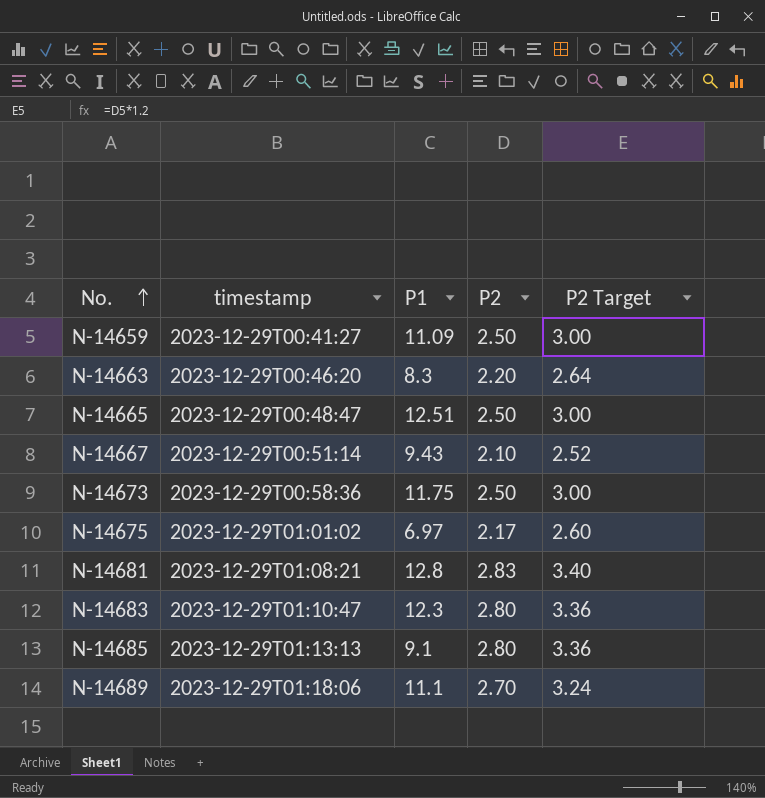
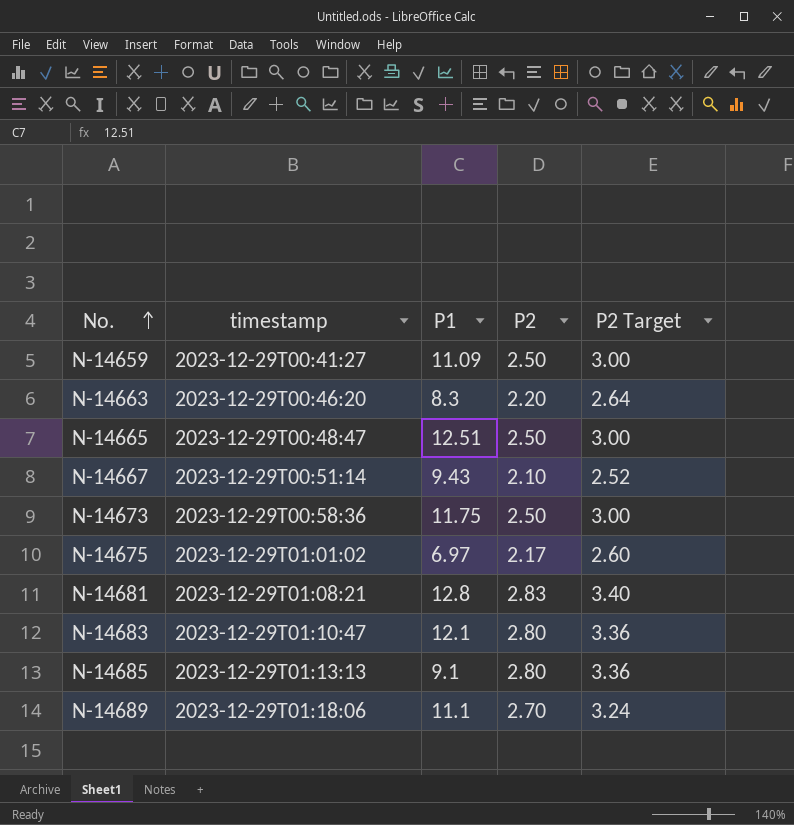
N-14683 | P1: 12.3 -> 12.1

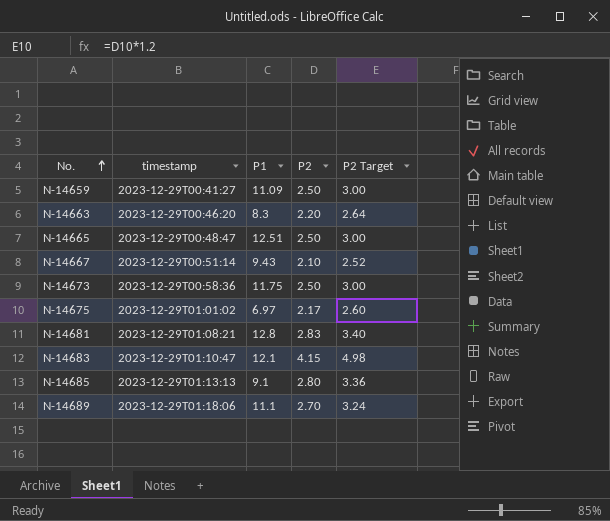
N-14683 | P2: 2.80 -> 4.15
N-14683 | P2 Target: 3.36 -> 4.98

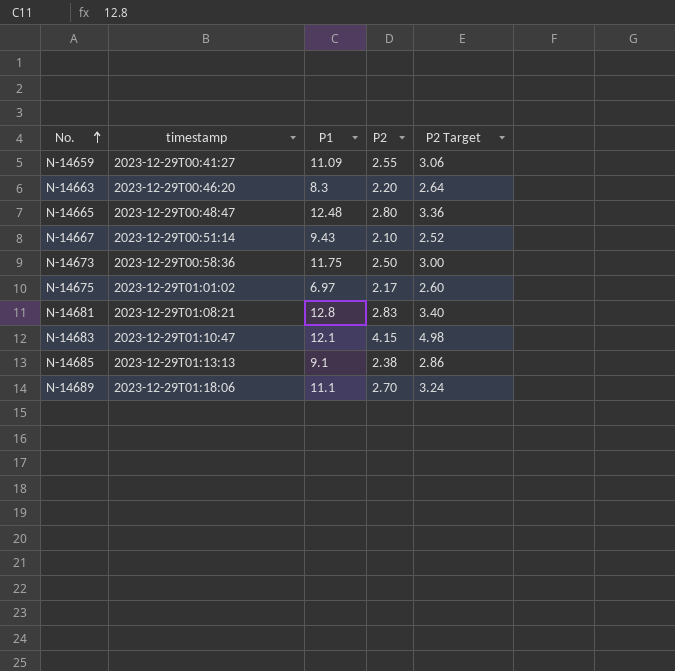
N-14659 | P2: 2.50 -> 2.55
N-14659 | P2 Target: 3.00 -> 3.06
N-14665 | P1: 12.51 -> 12.48
N-14665 | P2: 2.50 -> 2.80
N-14665 | P2 Target: 3.00 -> 3.36
N-14685 | P2: 2.80 -> 2.38
N-14685 | P2 Target: 3.36 -> 2.86

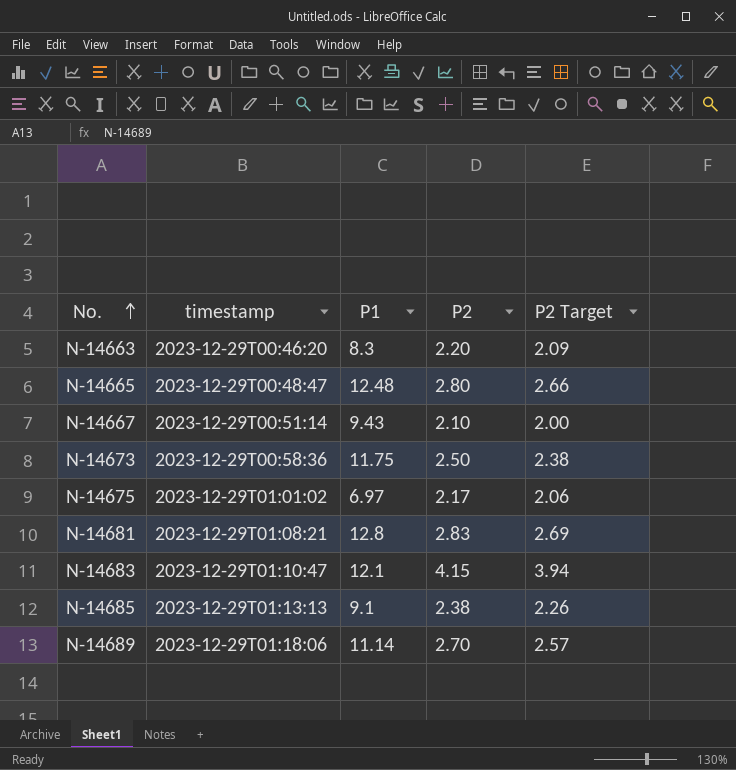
column P2 Target | formula: [P2] * 1.2 -> [P2] * 0.95
row N-14659: 2023-12-29T00:41:27 | 11.09 | 2.55 | 3.06 -> none
N-14689 | P1: 11.1 -> 11.14

